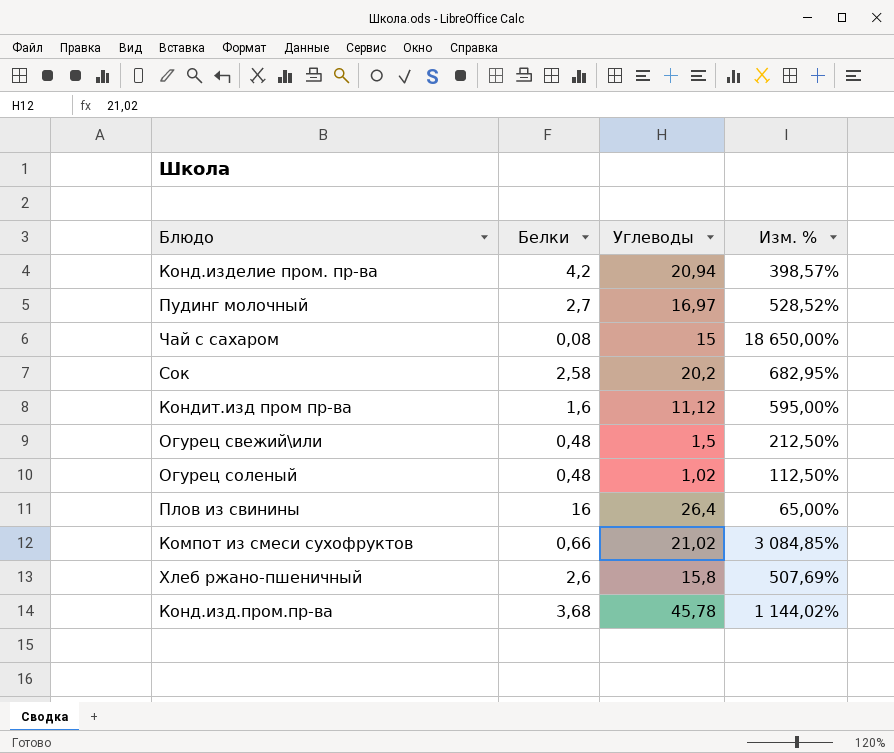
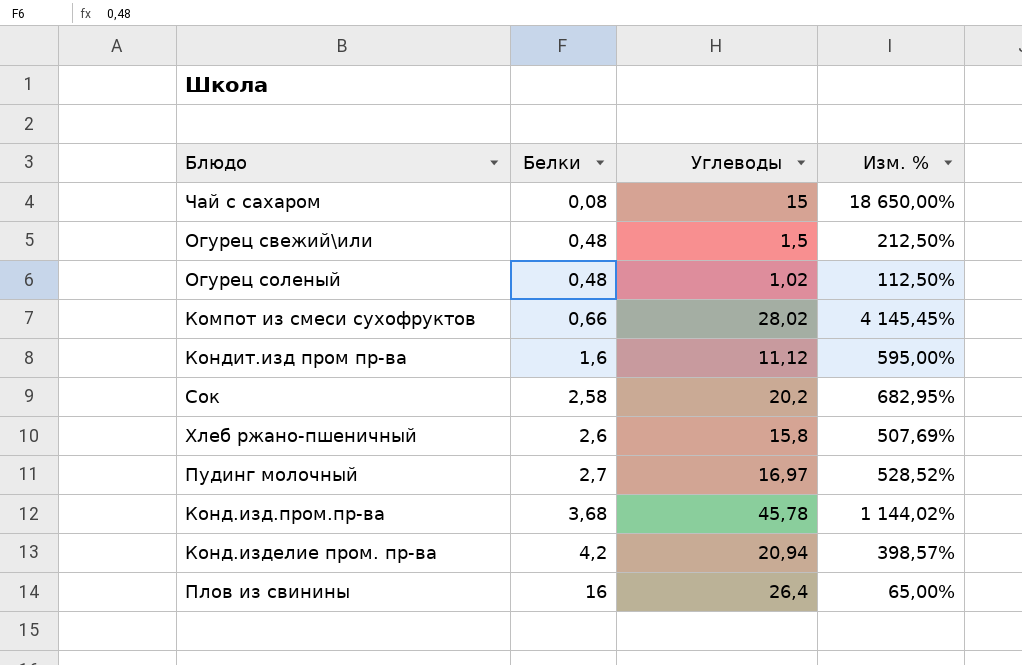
row order: none -> Белки ascending
Компот из смеси сухофруктов | Углеводы: 21,02 -> 28,02
Компот из смеси сухофруктов | Изм. %: 3 084,85% -> 4 145,45%

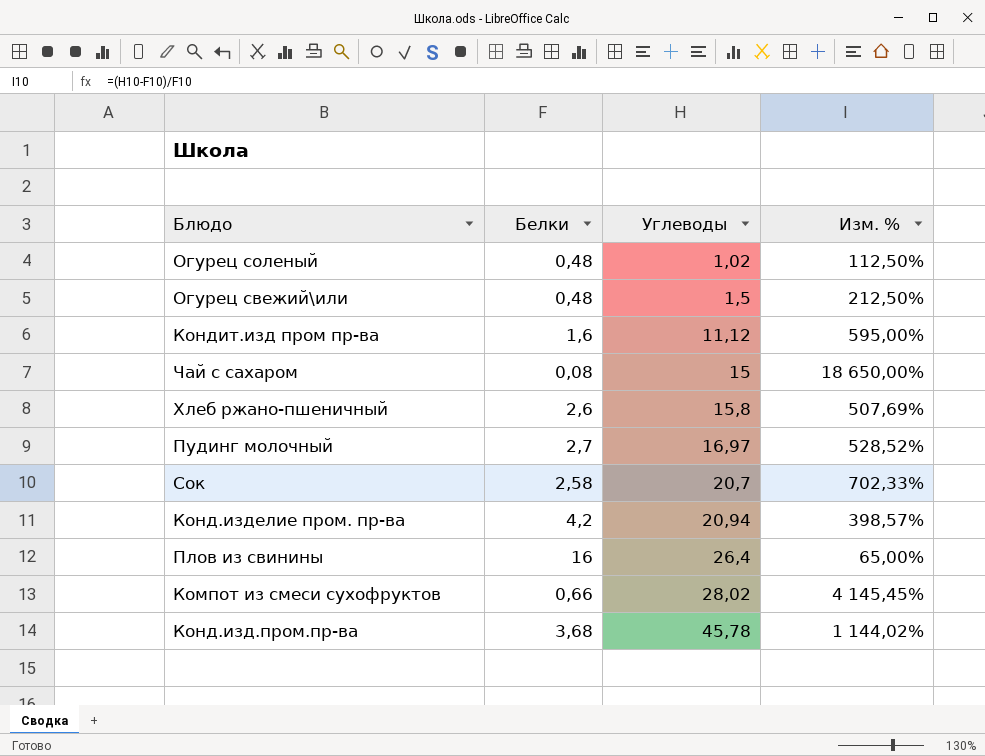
row order: Белки ascending -> Углеводы ascending
Сок | Углеводы: 20,2 -> 20,7
Сок | Изм. %: 682,95% -> 702,33%

